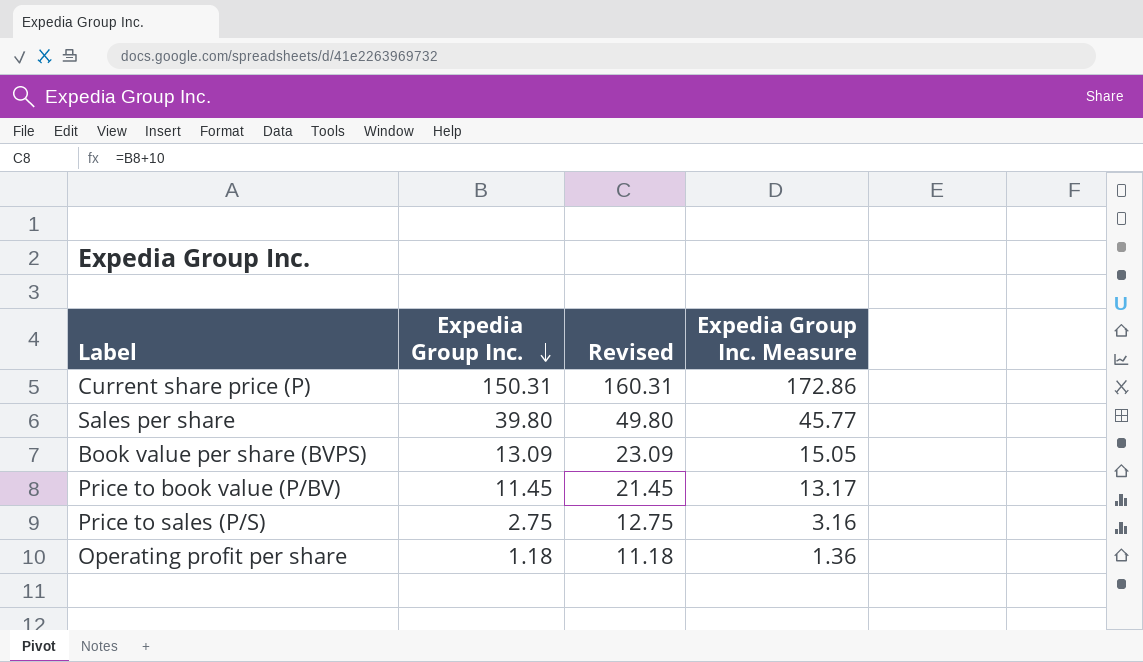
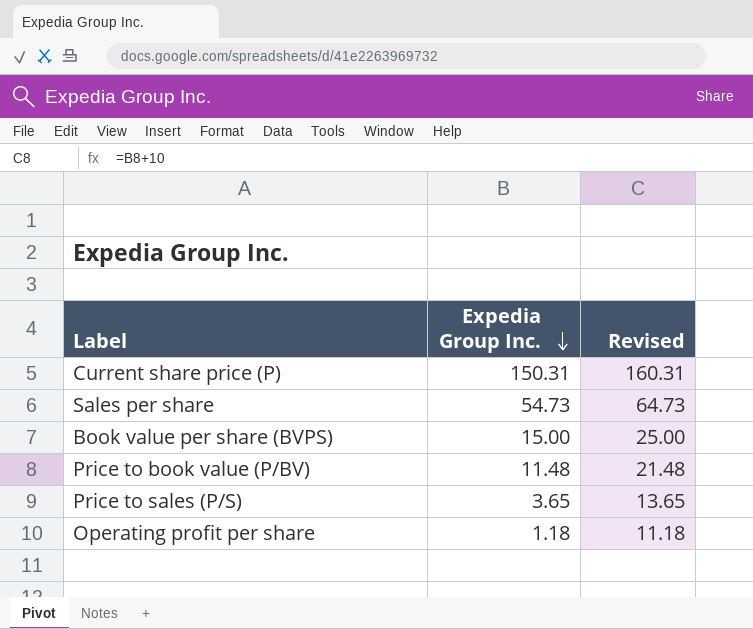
column Expedia Group Inc. Measure | formula: [Expedia Group Inc.] * 1.15 -> none
Sales per share | Expedia Group Inc.: 39.80 -> 54.73
Sales per share | Revised: 49.80 -> 64.73
Book value per share (BVPS) | Expedia Group Inc.: 13.09 -> 15.00
Book value per share (BVPS) | Revised: 23.09 -> 25.00
Price to book value (P/BV) | Expedia Group Inc.: 11.45 -> 11.48
Price to book value (P/BV) | Revised: 21.45 -> 21.48
Price to sales (P/S) | Expedia Group Inc.: 2.75 -> 3.65
Price to sales (P/S) | Revised: 12.75 -> 13.65

